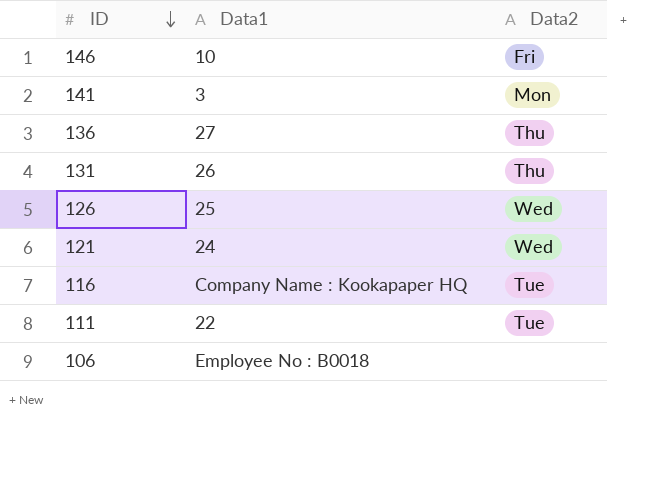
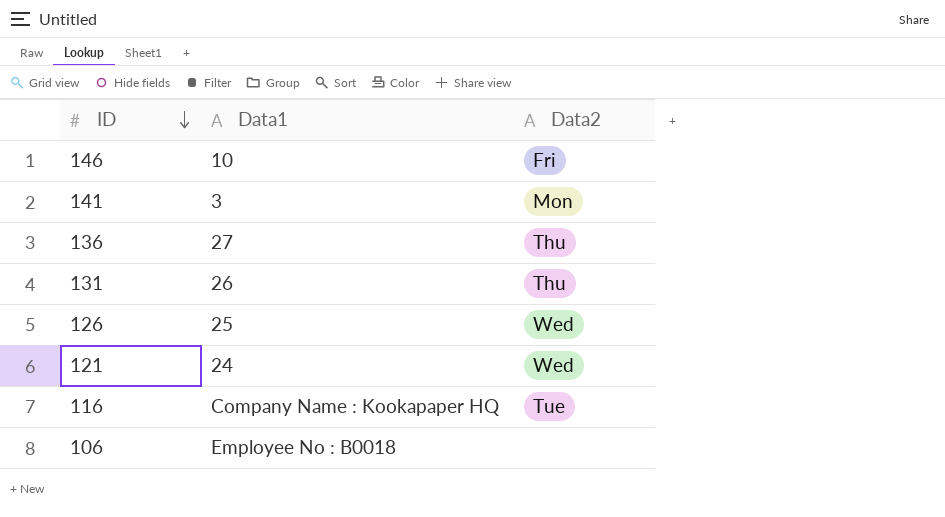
row 111: 22 | Tue -> none

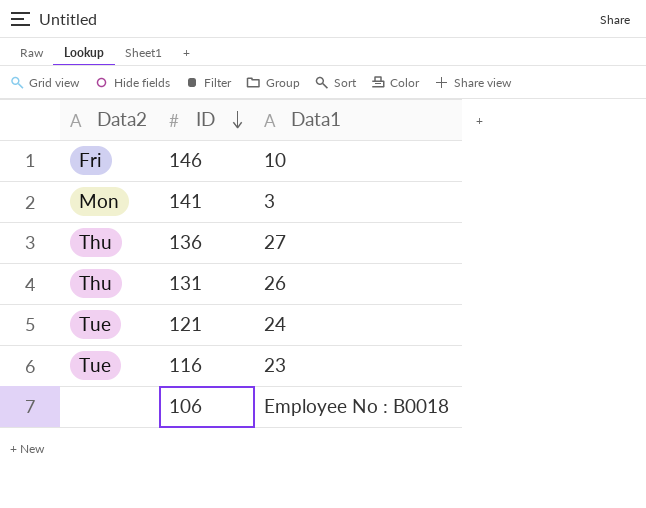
column Data2 | position: 3 -> 1
row 126: 25 | Wed -> none
121 | Data2: Wed -> Tue
116 | Data1: Company Name : Kookapaper HQ -> 23

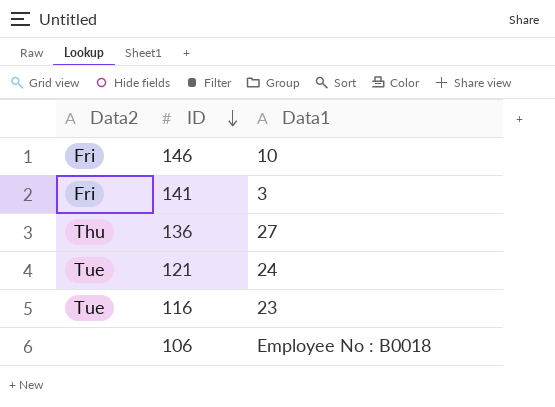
row 131: Thu | 26 -> none
141 | Data2: Mon -> Fri

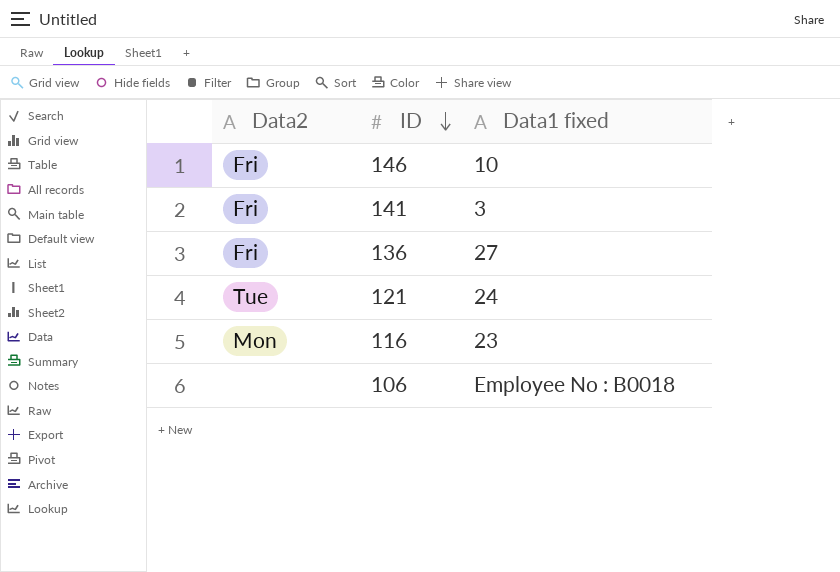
column name: Data1 -> Data1 fixed
136 | Data2: Thu -> Fri
116 | Data2: Tue -> Mon

